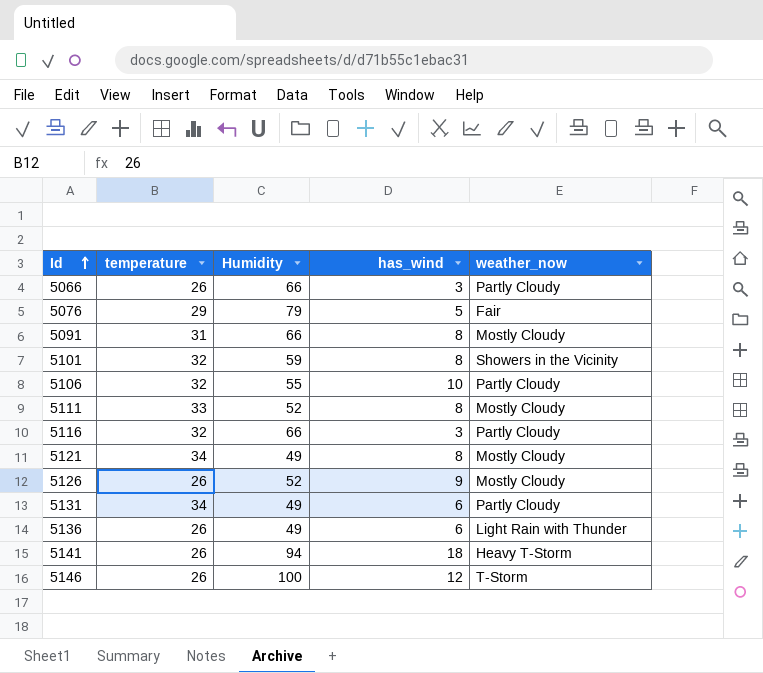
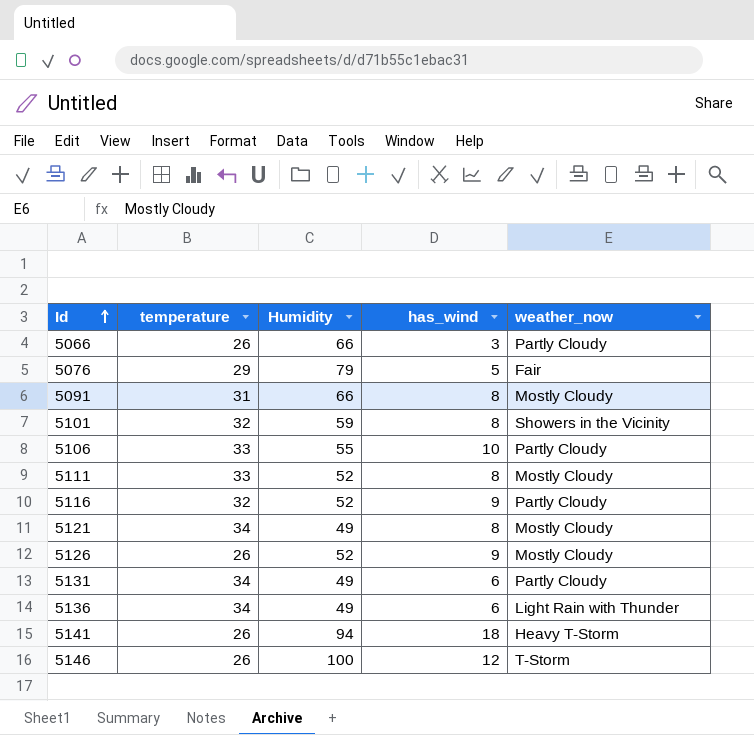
5106 | temperature: 32 -> 33
5116 | Humidity: 66 -> 52
5116 | has_wind: 3 -> 9
5136 | temperature: 26 -> 34

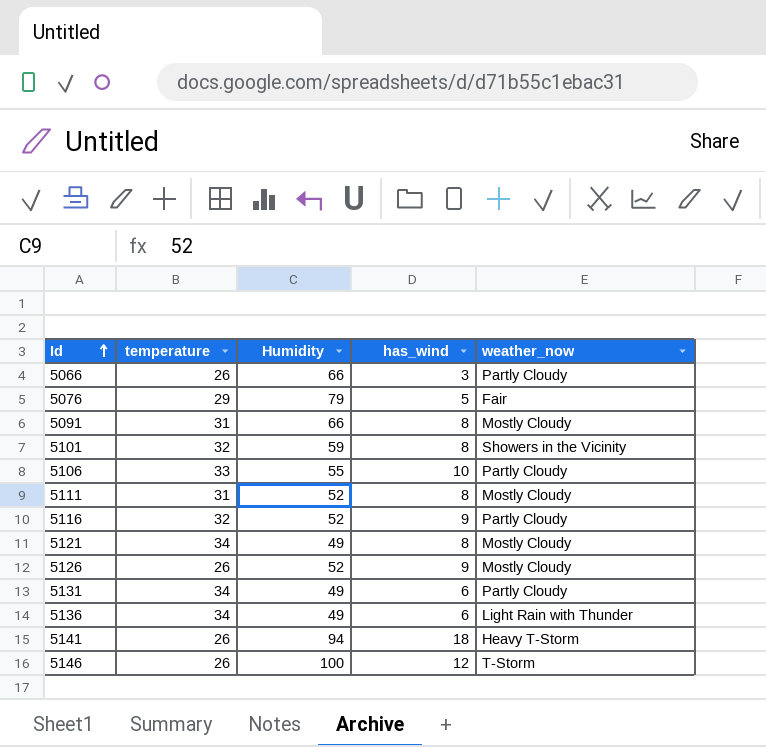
5111 | temperature: 33 -> 31

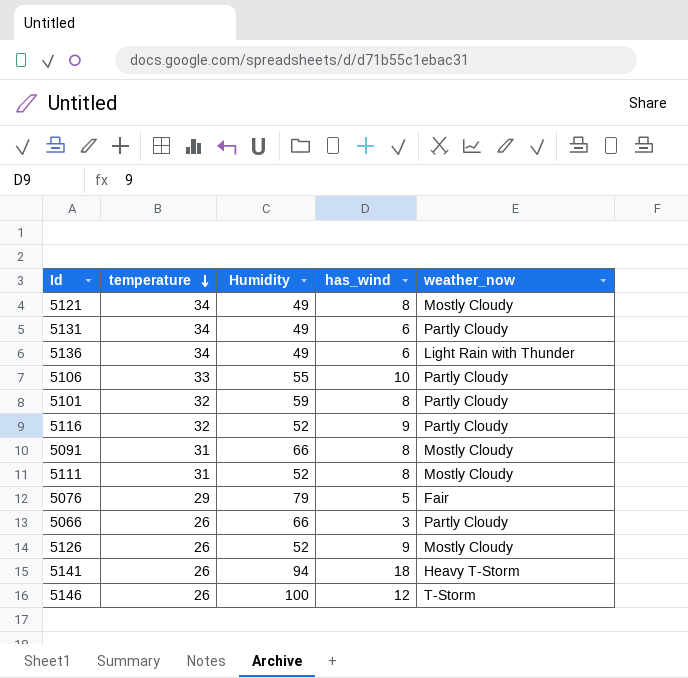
row order: Id ascending -> temperature descending
5101 | weather_now: Showers in the Vicinity -> Partly Cloudy

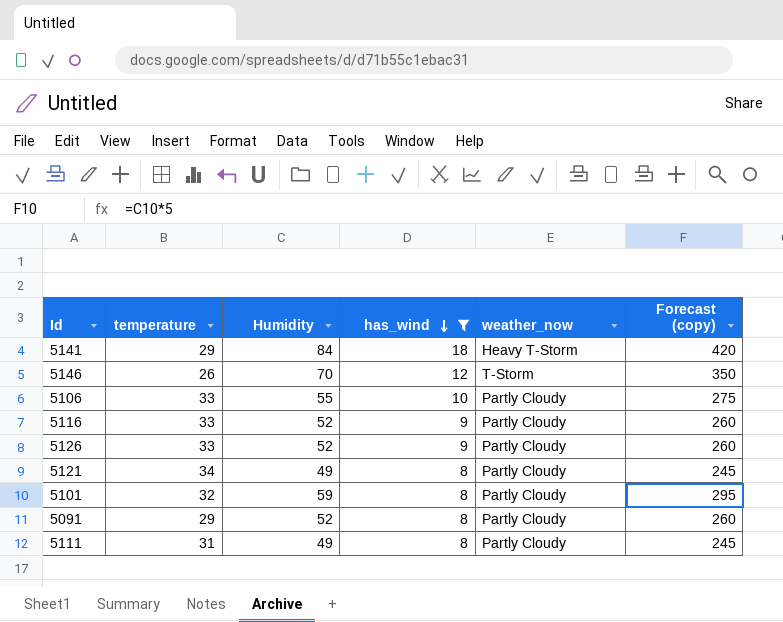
filter: none -> has_wind >= 8
row order: temperature descending -> has_wind descending
column Forecast (copy) | formula: none -> [Humidity] * 5
5141 | temperature: 26 -> 29
5141 | Humidity: 94 -> 84
5146 | Humidity: 100 -> 70
5116 | temperature: 32 -> 33
5126 | temperature: 26 -> 33
5126 | weather_now: Mostly Cloudy -> Partly Cloudy
5121 | weather_now: Mostly Cloudy -> Partly Cloudy
5091 | temperature: 31 -> 29
5091 | Humidity: 66 -> 52
5091 | weather_now: Mostly Cloudy -> Partly Cloudy
5111 | Humidity: 52 -> 49
5111 | weather_now: Mostly Cloudy -> Partly Cloudy

